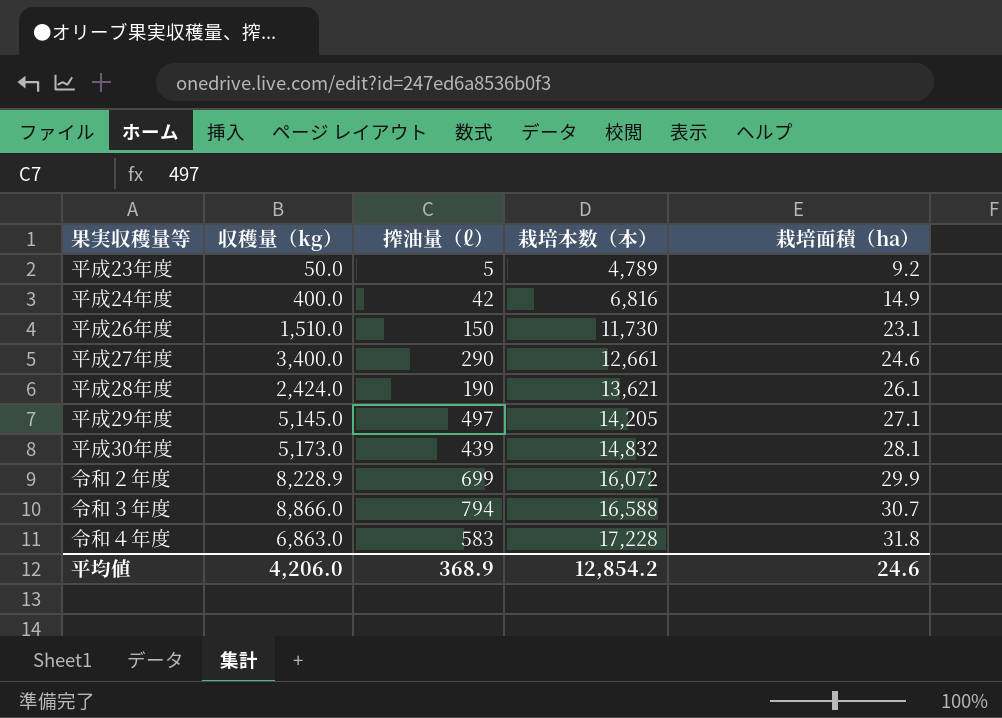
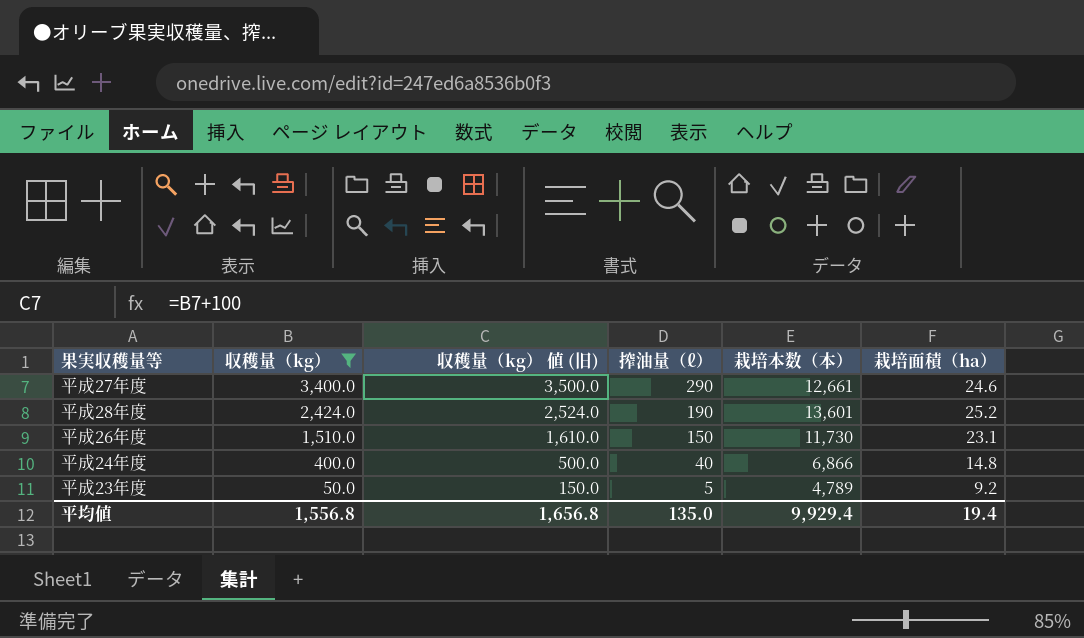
filter: none -> 収穫量（kg） <= 3,400.0
row order: 栽培本数（本） ascending -> 収穫量（kg） descending
column 収穫量（kg） 値 (旧) | formula: none -> [収穫量（kg）] + 100
平成28年度 | 栽培本数（本）: 13,621 -> 13,601
平成28年度 | 栽培面積（ha）: 26.1 -> 25.2
平成24年度 | 搾油量（ℓ）: 42 -> 40
平成24年度 | 栽培本数（本）: 6,816 -> 6,866
平成24年度 | 栽培面積（ha）: 14.9 -> 14.8
平均値 | 収穫量（kg）: 4,206.0 -> 1,556.8
平均値 | 搾油量（ℓ）: 368.9 -> 135.0
平均値 | 栽培本数（本）: 12,854.2 -> 9,929.4
平均値 | 栽培面積（ha）: 24.6 -> 19.4

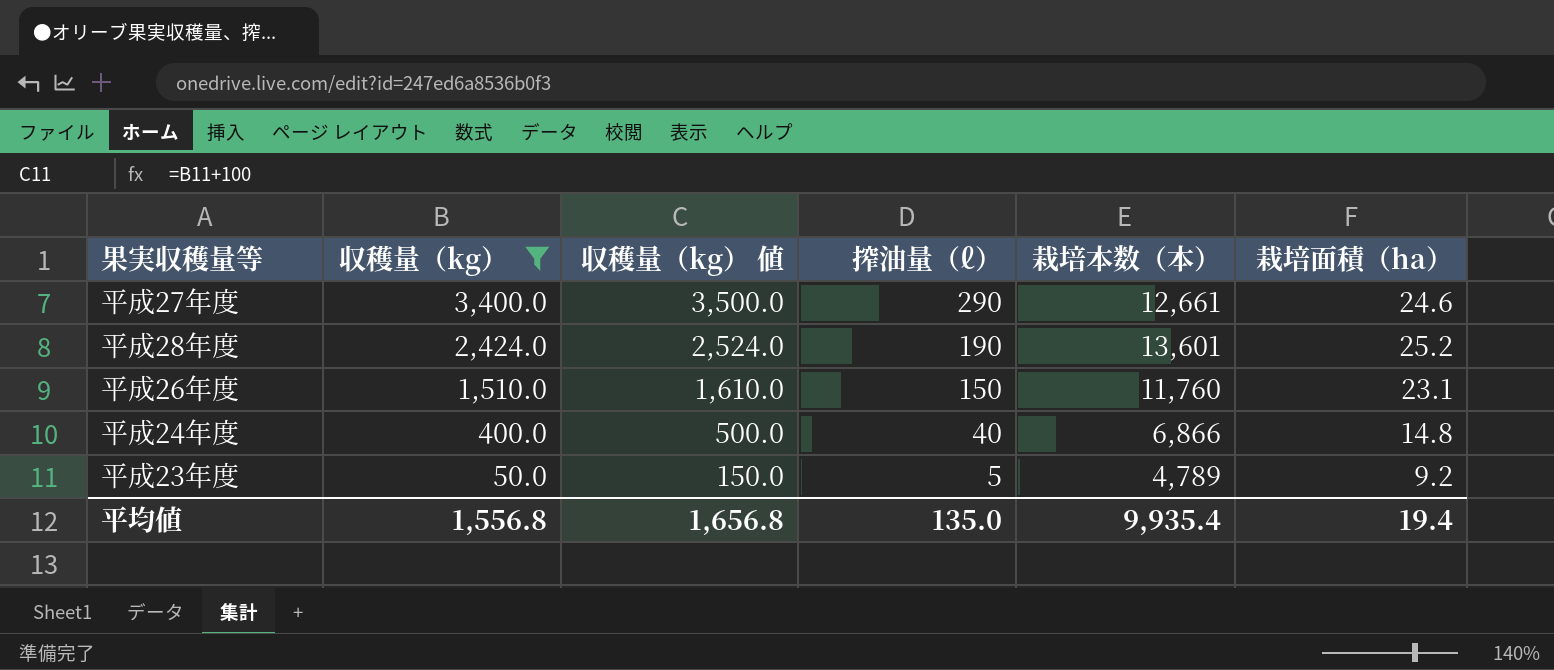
column name: 収穫量（kg） 値 (旧) -> 収穫量（kg） 値
平成26年度 | 栽培本数（本）: 11,730 -> 11,760
平均値 | 栽培本数（本）: 9,929.4 -> 9,935.4

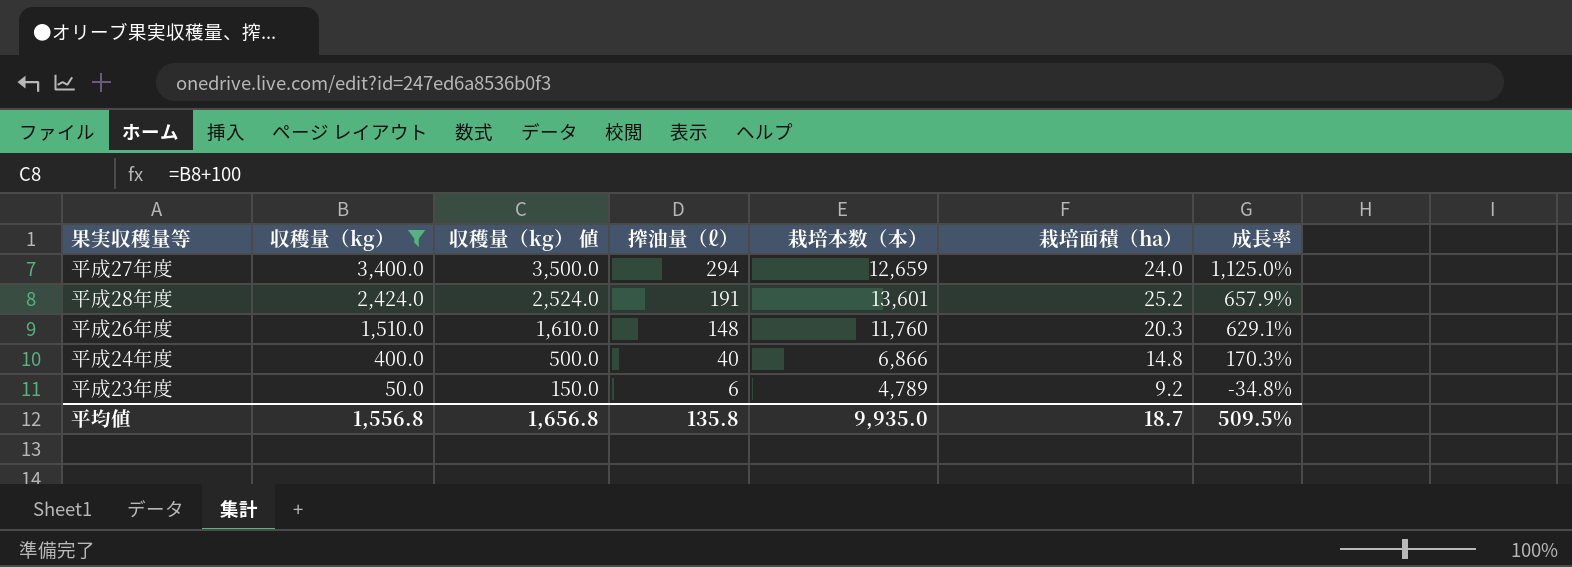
column 成長率 | formula: none -> ([搾油量（ℓ）] - [栽培面積（ha）]) / [栽培面積（ha）]
平成27年度 | 搾油量（ℓ）: 290 -> 294
平成27年度 | 栽培本数（本）: 12,661 -> 12,659
平成27年度 | 栽培面積（ha）: 24.6 -> 24.0
平成28年度 | 搾油量（ℓ）: 190 -> 191
平成26年度 | 搾油量（ℓ）: 150 -> 148
平成26年度 | 栽培面積（ha）: 23.1 -> 20.3
平成23年度 | 搾油量（ℓ）: 5 -> 6
平均値 | 搾油量（ℓ）: 135.0 -> 135.8
平均値 | 栽培本数（本）: 9,935.4 -> 9,935.0
平均値 | 栽培面積（ha）: 19.4 -> 18.7

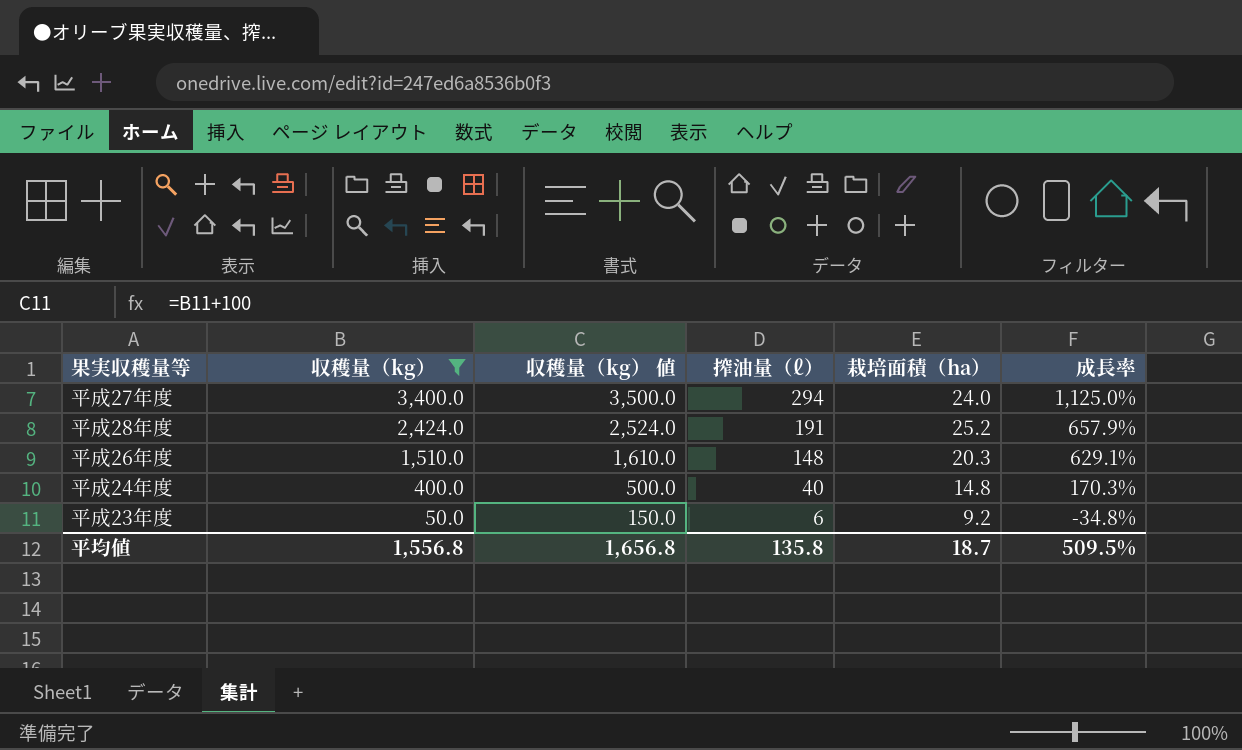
column 栽培本数（本） | position: 5 -> none

